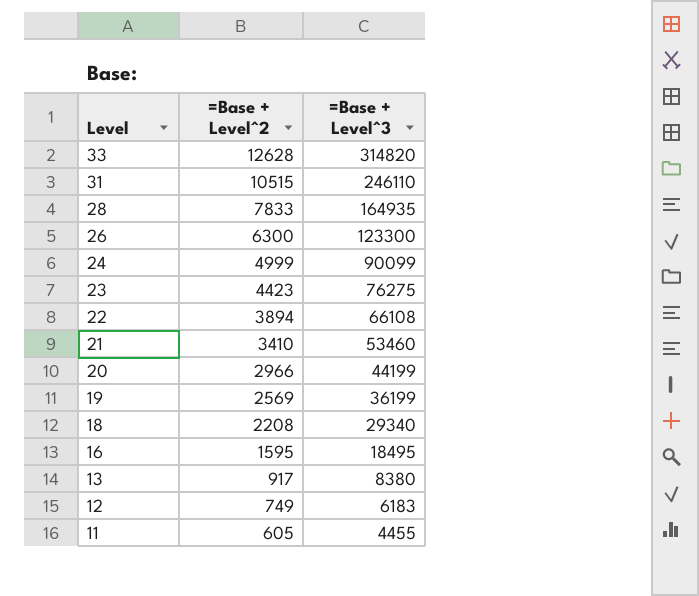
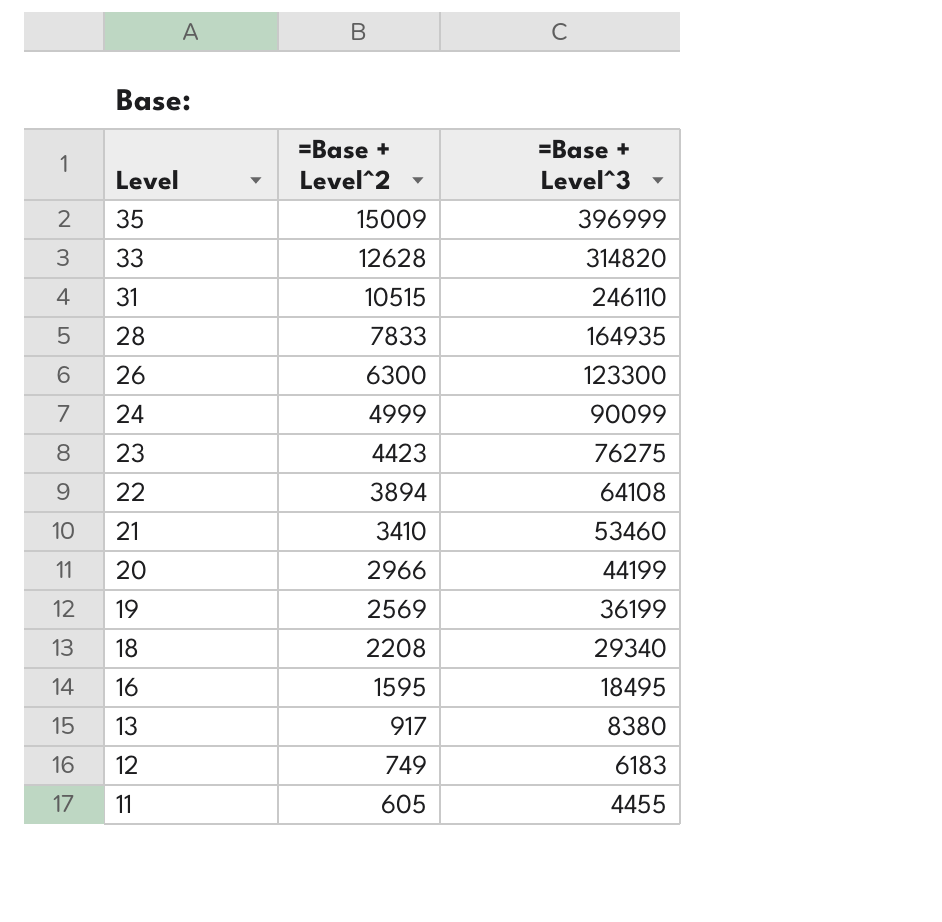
row 35: none -> 15009 | 396999
22 | =Base + Level^3: 66108 -> 64108

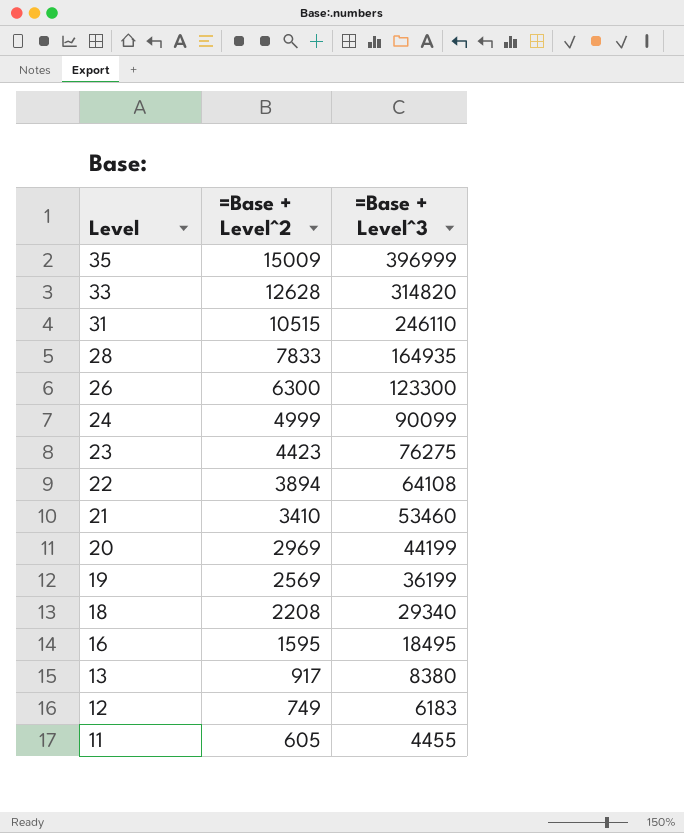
20 | =Base + Level^2: 2966 -> 2969

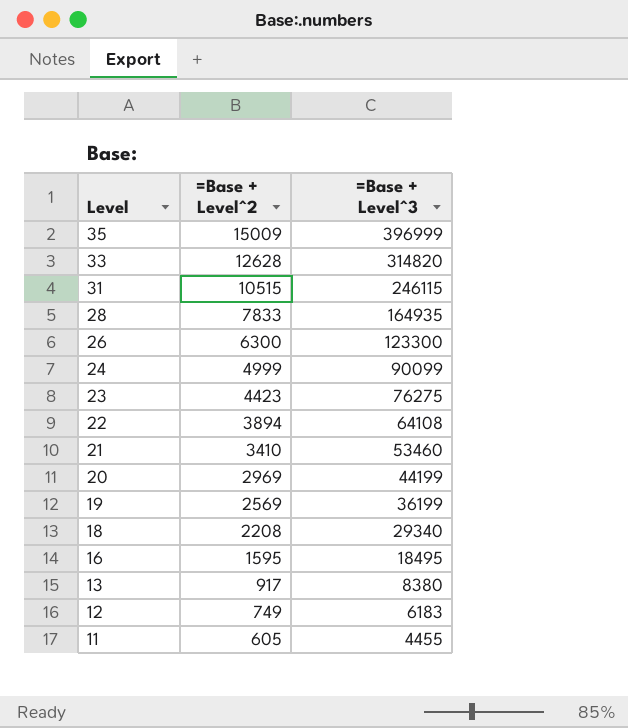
31 | =Base + Level^3: 246110 -> 246115

